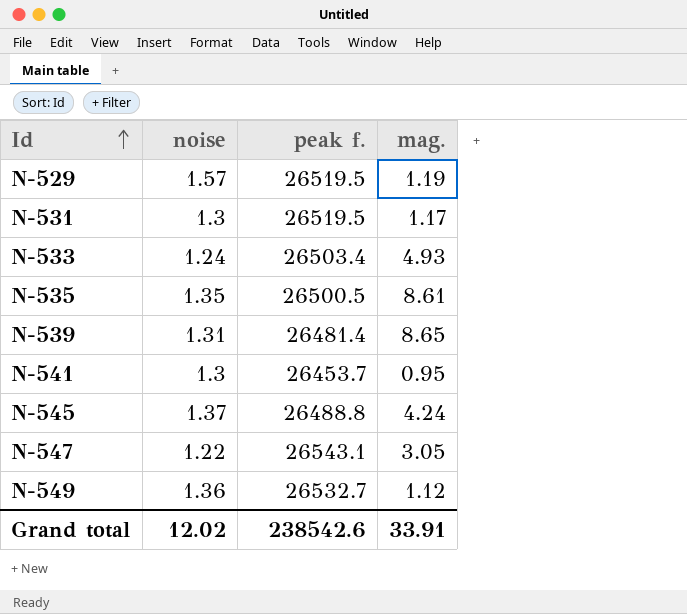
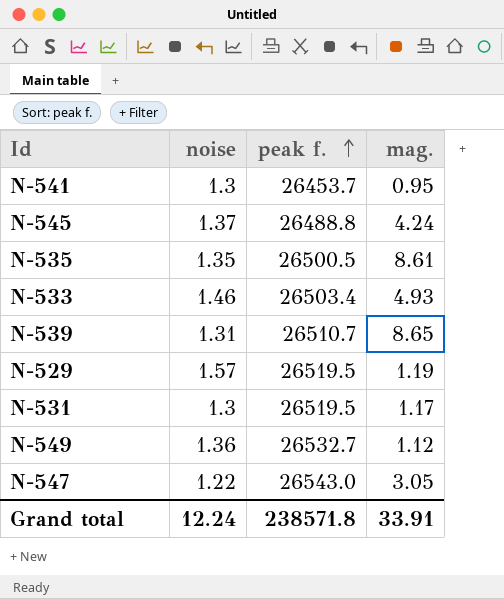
row order: Id ascending -> peak f. ascending
N-533 | noise: 1.24 -> 1.46
N-539 | peak f.: 26481.4 -> 26510.7
N-547 | peak f.: 26543.1 -> 26543.0
Grand total | noise: 12.02 -> 12.24
Grand total | peak f.: 238542.6 -> 238571.8

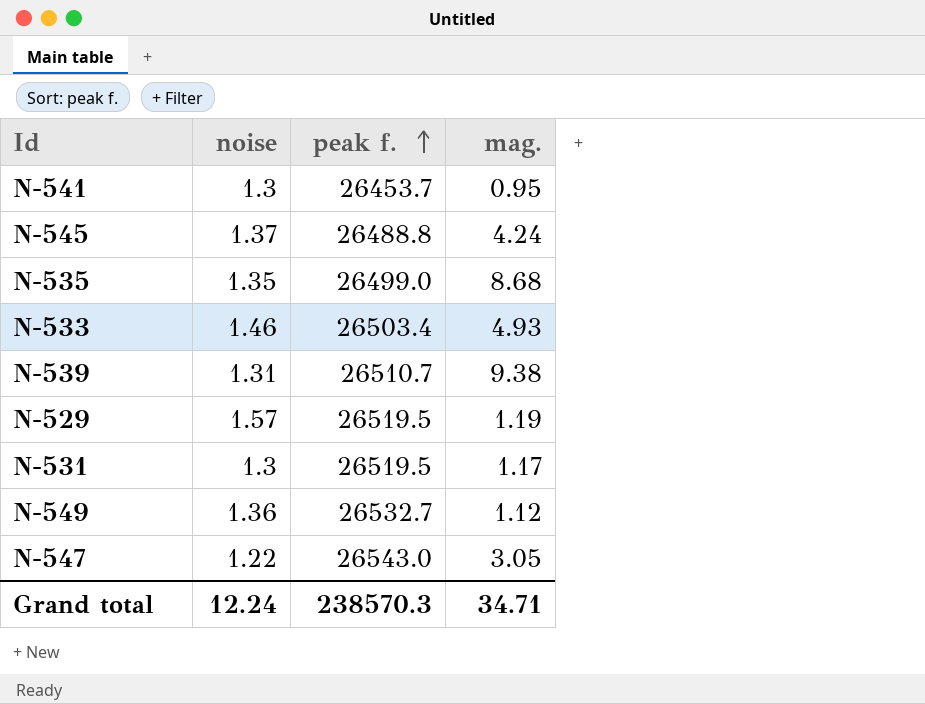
N-535 | peak f.: 26500.5 -> 26499.0
N-535 | mag.: 8.61 -> 8.68
N-539 | mag.: 8.65 -> 9.38
Grand total | peak f.: 238571.8 -> 238570.3
Grand total | mag.: 33.91 -> 34.71

